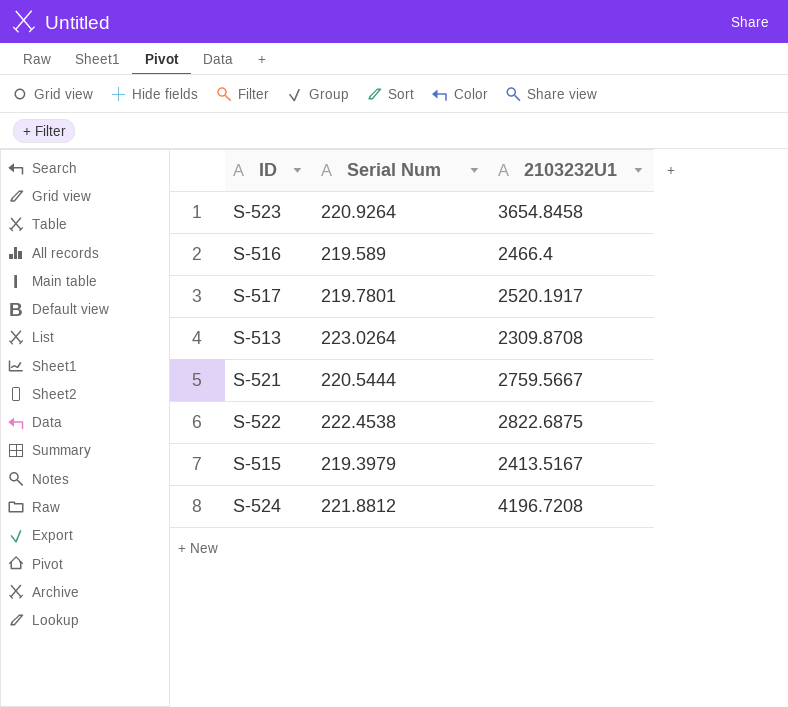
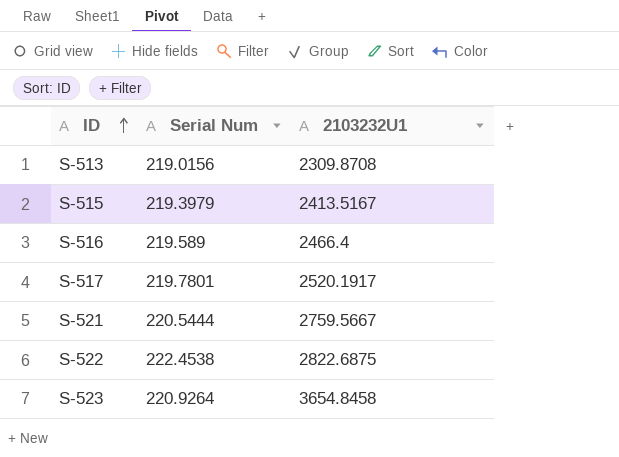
row order: none -> ID ascending
row S-524: 221.8812 | 4196.7208 -> none
S-513 | Serial Num: 223.0264 -> 219.0156

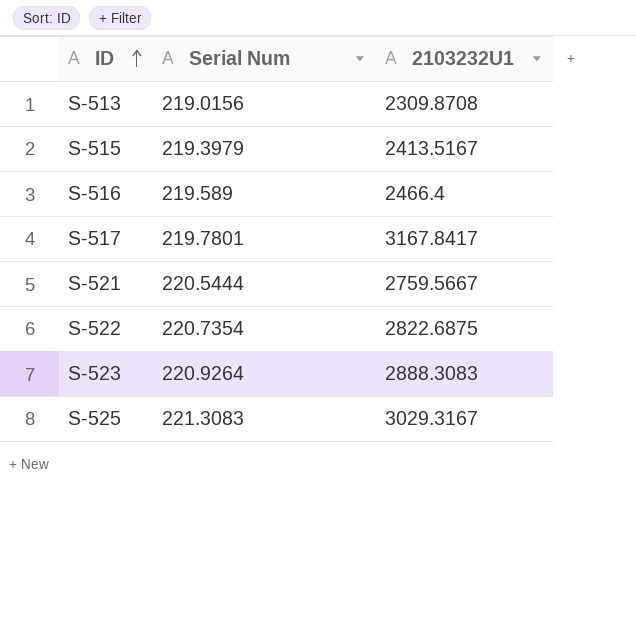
S-517 | 2103232U1: 2520.1917 -> 3167.8417
S-522 | Serial Num: 222.4538 -> 220.7354
S-523 | 2103232U1: 3654.8458 -> 2888.3083
row S-525: none -> 221.3083 | 3029.3167

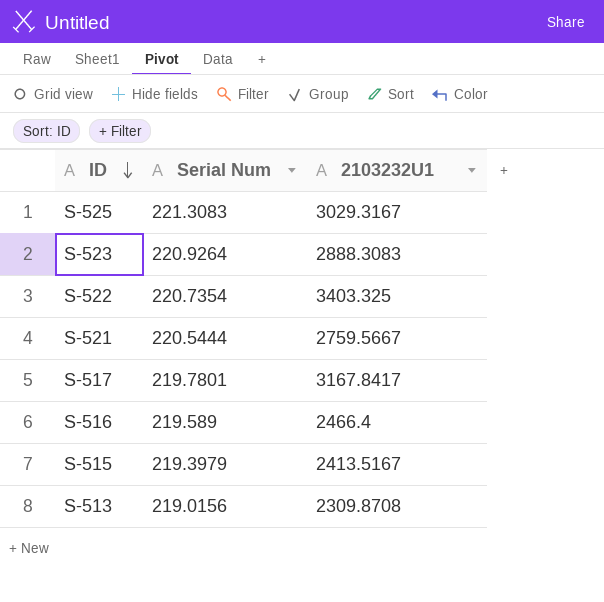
row order: ID ascending -> ID descending
S-522 | 2103232U1: 2822.6875 -> 3403.325

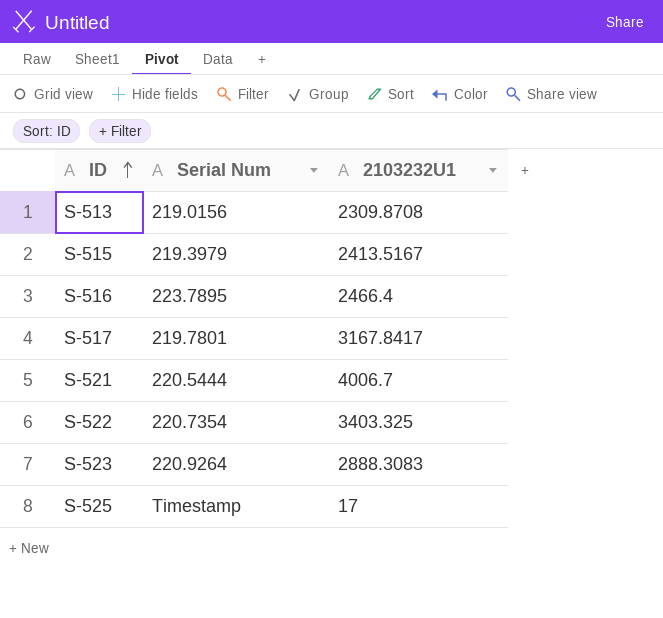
row order: ID descending -> ID ascending
S-516 | Serial Num: 219.589 -> 223.7895
S-521 | 2103232U1: 2759.5667 -> 4006.7
S-525 | Serial Num: 221.3083 -> Timestamp
S-525 | 2103232U1: 3029.3167 -> 17

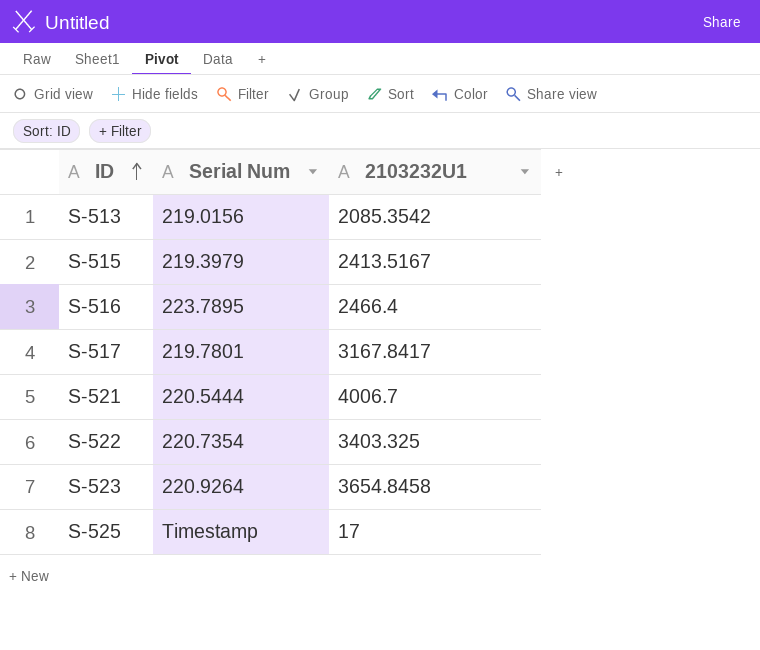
S-513 | 2103232U1: 2309.8708 -> 2085.3542
S-523 | 2103232U1: 2888.3083 -> 3654.8458

